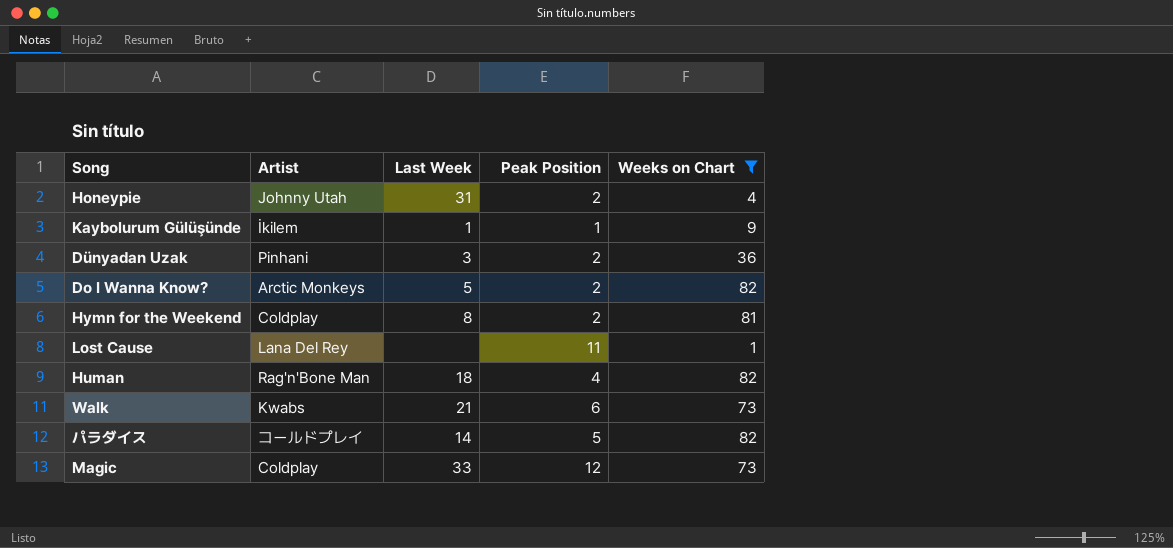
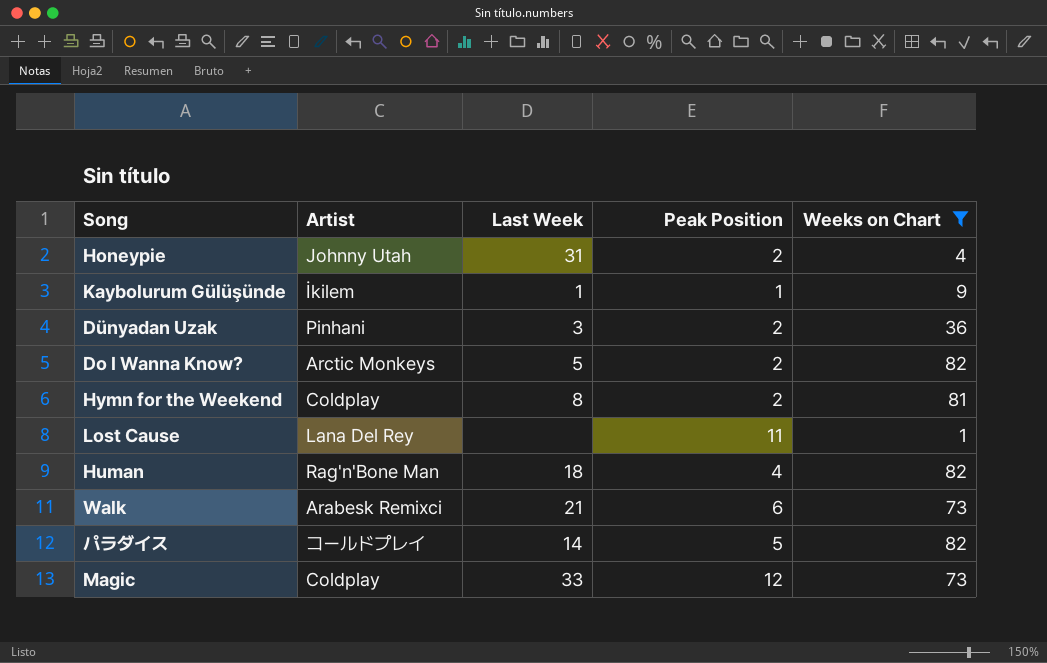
Walk | Artist: Kwabs -> Arabesk Remixci

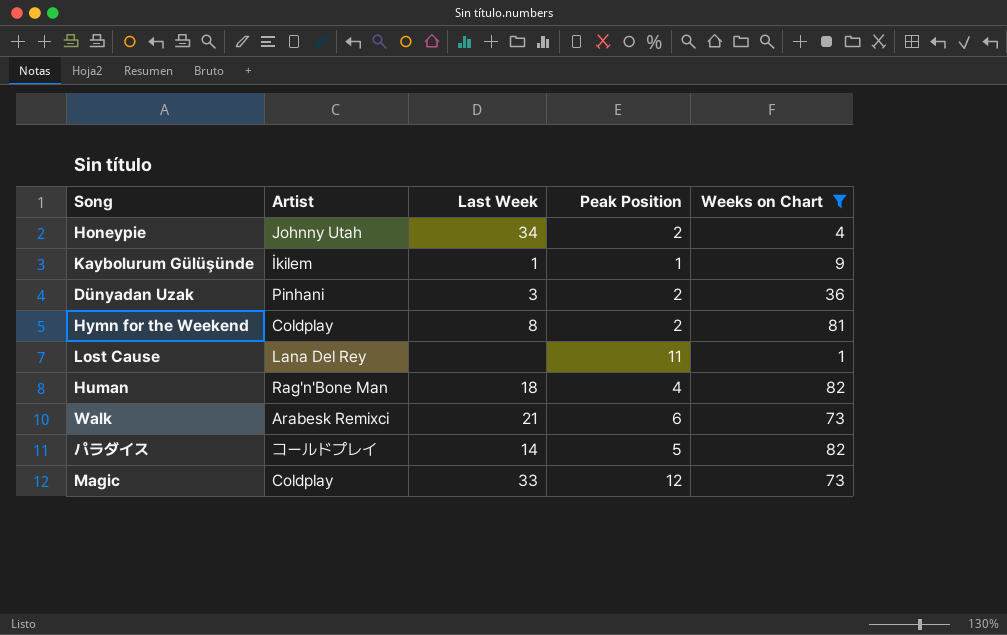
row Do I Wanna Know?: Arctic Monkeys | 5 | 2 | 82 -> none
Honeypie | Last Week: 31 -> 34

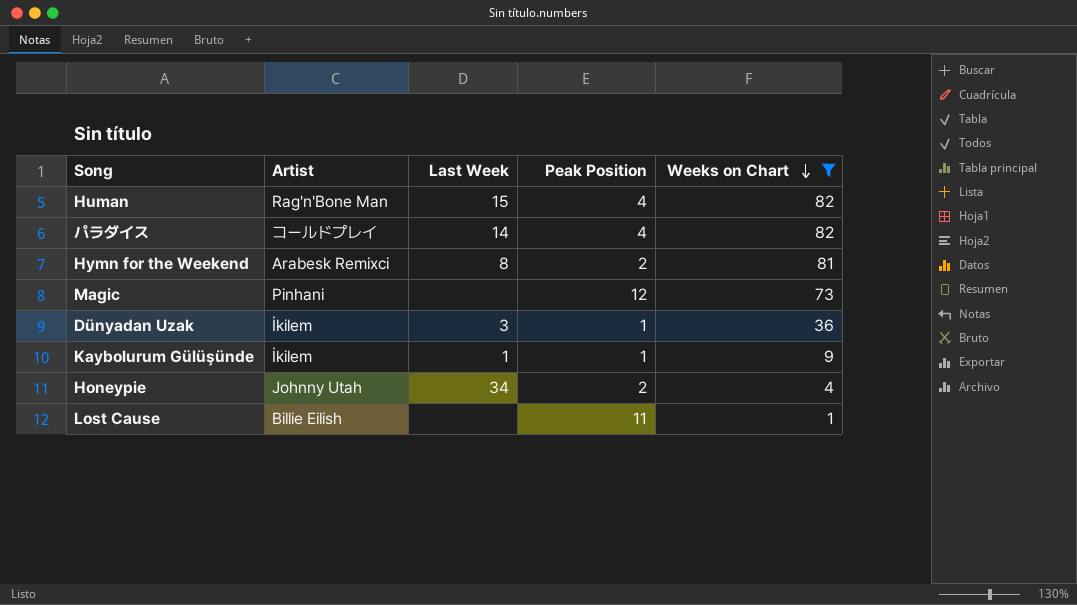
row order: none -> Weeks on Chart descending
row Walk: Arabesk Remixci | 21 | 6 | 73 -> none
Human | Last Week: 18 -> 15
パラダイス | Peak Position: 5 -> 4
Hymn for the Weekend | Artist: Coldplay -> Arabesk Remixci
Magic | Artist: Coldplay -> Pinhani
Magic | Last Week: 33 -> none
Dünyadan Uzak | Artist: Pinhani -> İkilem
Dünyadan Uzak | Peak Position: 2 -> 1
Lost Cause | Artist: Lana Del Rey -> Billie Eilish

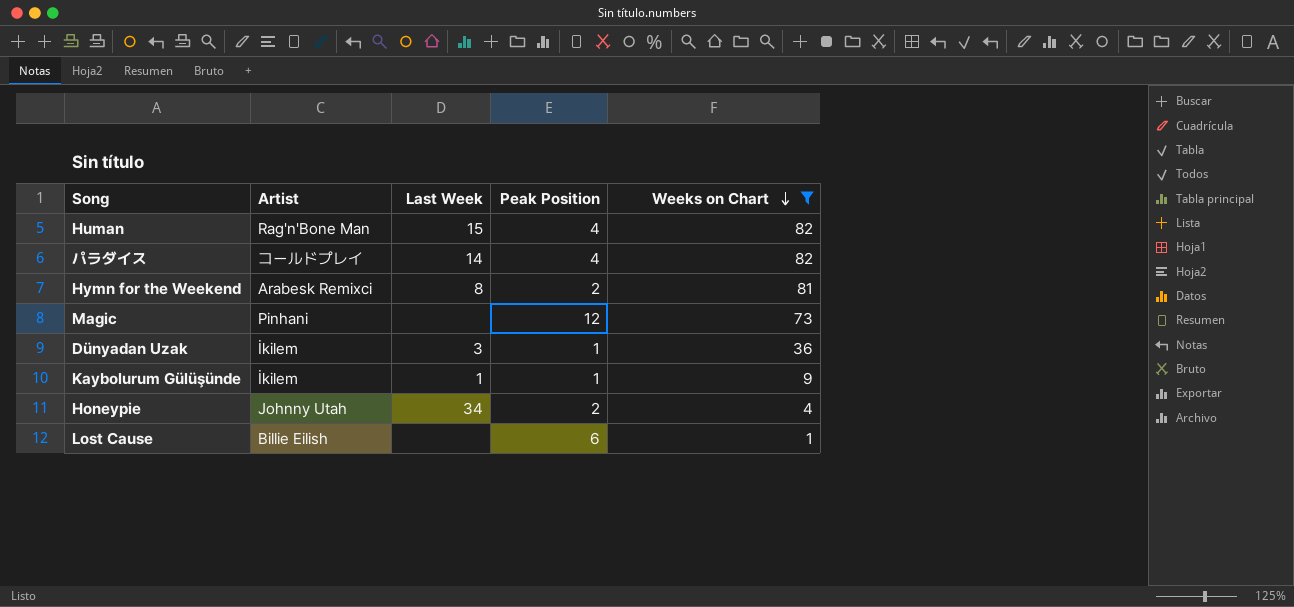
Lost Cause | Peak Position: 11 -> 6

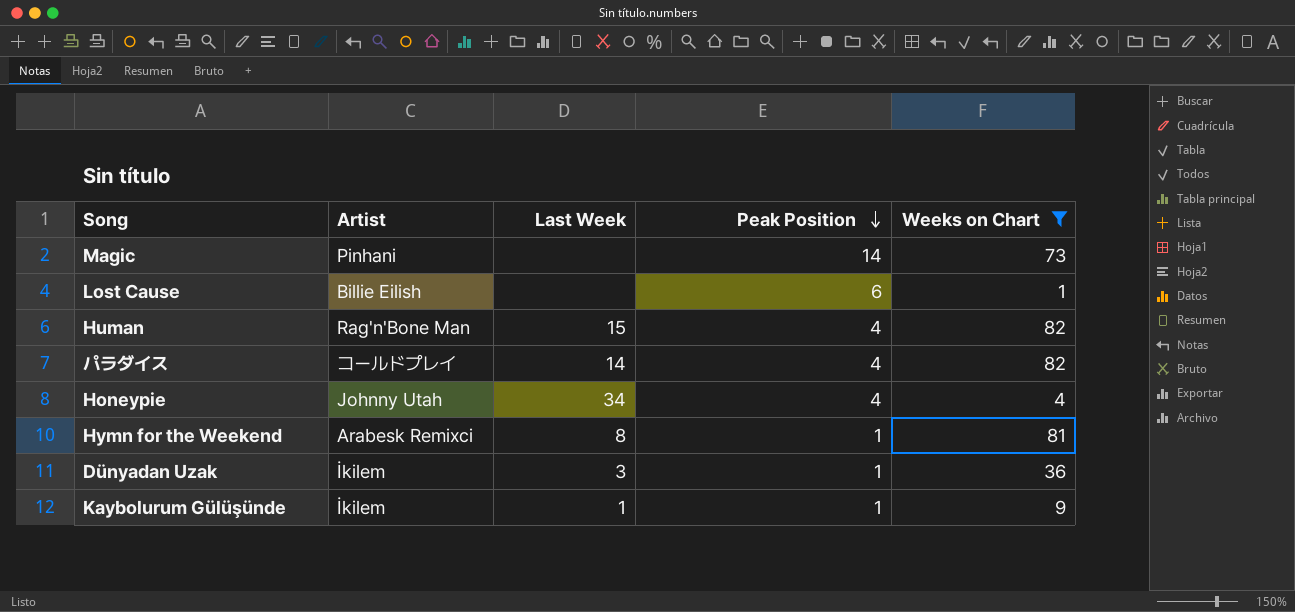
row order: Weeks on Chart descending -> Peak Position descending
Magic | Peak Position: 12 -> 14
Honeypie | Peak Position: 2 -> 4
Hymn for the Weekend | Peak Position: 2 -> 1

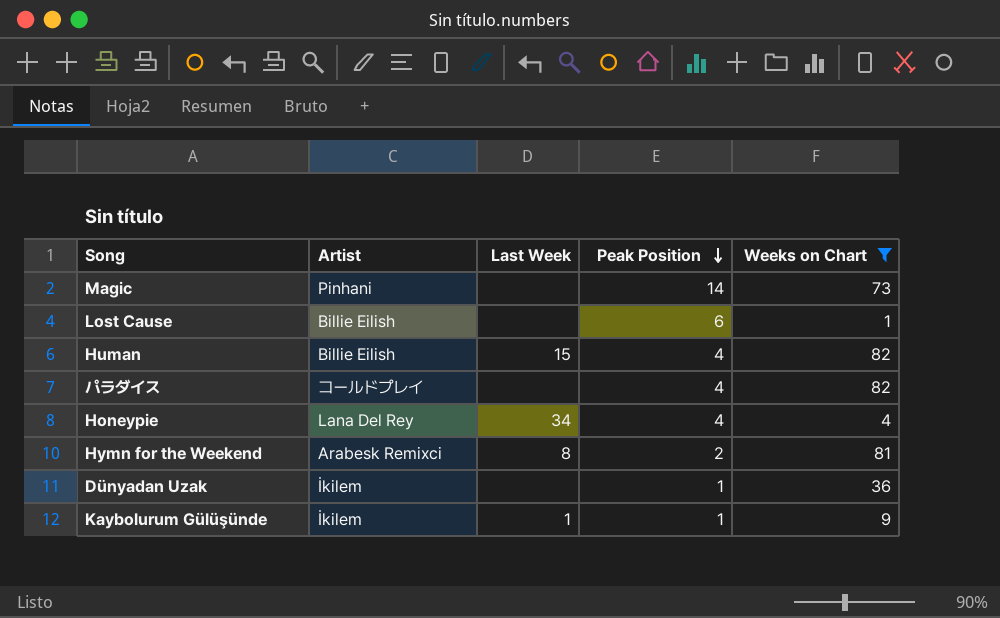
Human | Artist: Rag'n'Bone Man -> Billie Eilish
パラダイス | Last Week: 14 -> none
Honeypie | Artist: Johnny Utah -> Lana Del Rey
Hymn for the Weekend | Peak Position: 1 -> 2
Dünyadan Uzak | Last Week: 3 -> none

